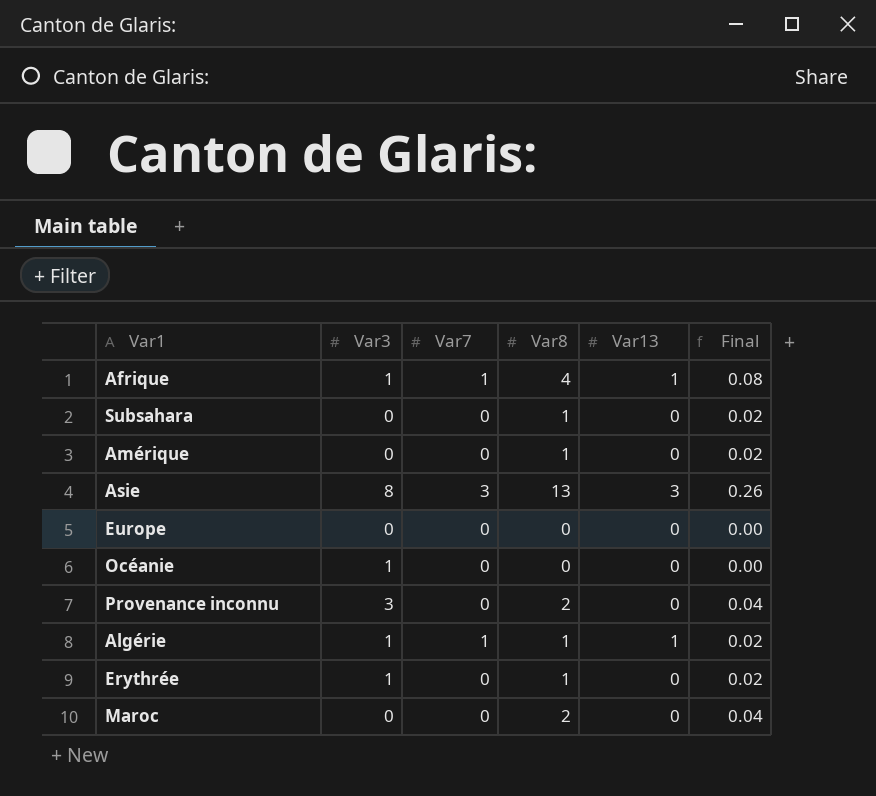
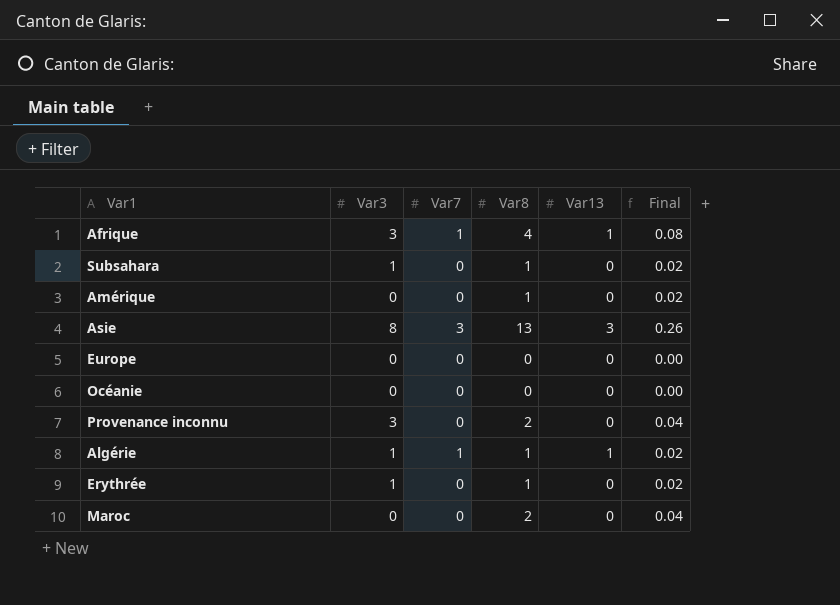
Afrique | Var3: 1 -> 3
Subsahara | Var3: 0 -> 1
Océanie | Var3: 1 -> 0

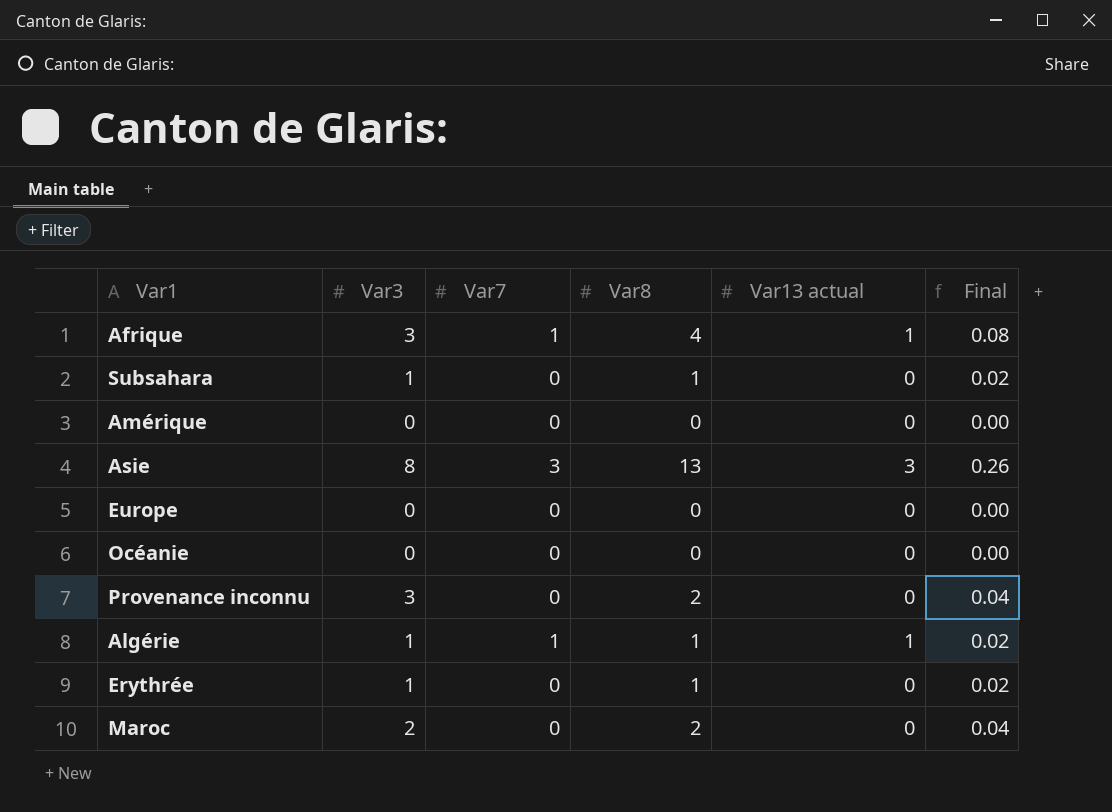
column name: Var13 -> Var13 actual
Amérique | Var8: 1 -> 0
Amérique | Final: 0.02 -> 0.00
Maroc | Var3: 0 -> 2

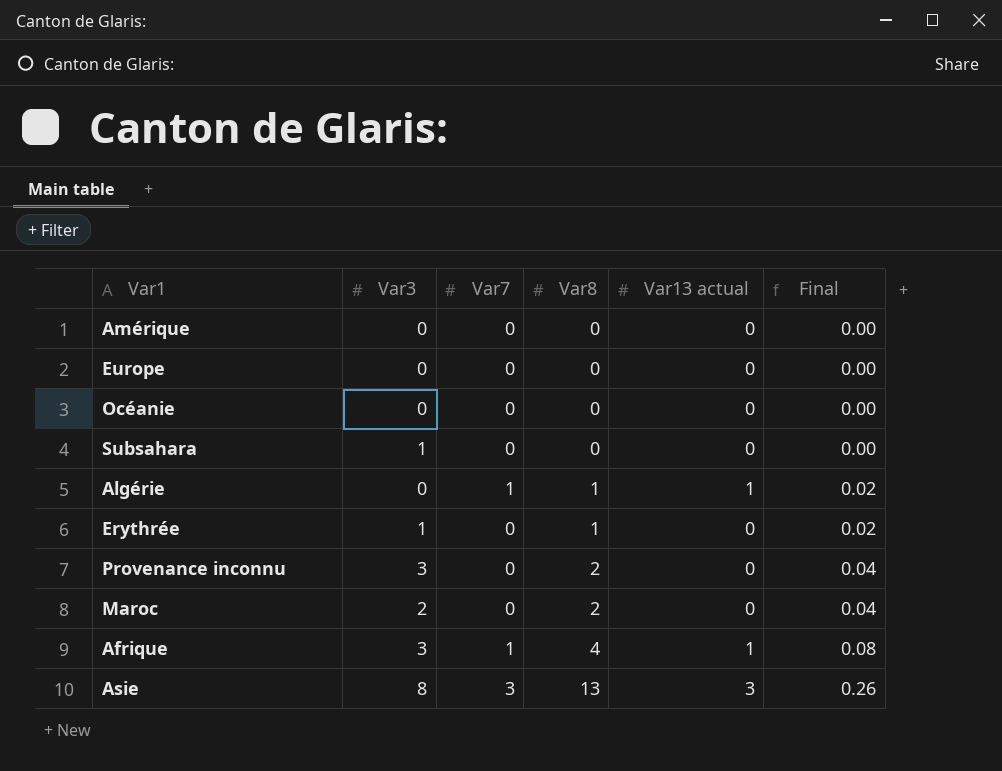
row order: none -> Var8 ascending
Subsahara | Var8: 1 -> 0
Subsahara | Final: 0.02 -> 0.00
Algérie | Var3: 1 -> 0

